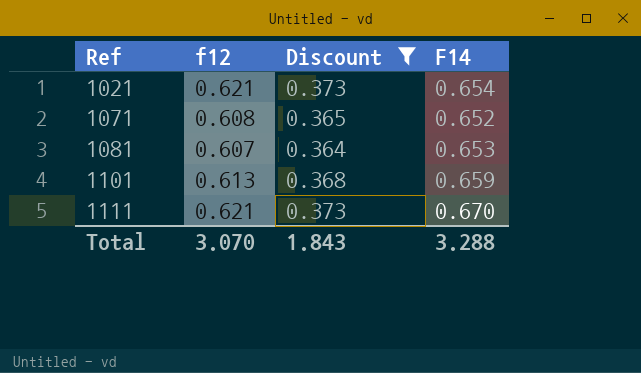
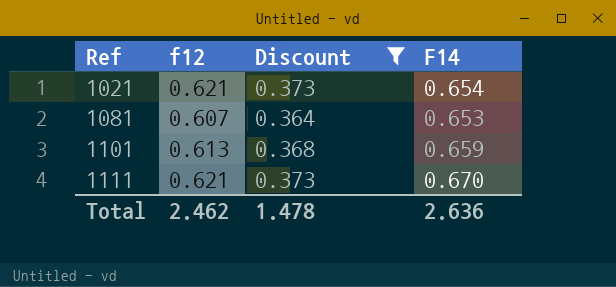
row 1071: 0.608 | 0.365 | 0.652 -> none
Total | f12: 3.070 -> 2.462
Total | Discount: 1.843 -> 1.478
Total | F14: 3.288 -> 2.636

